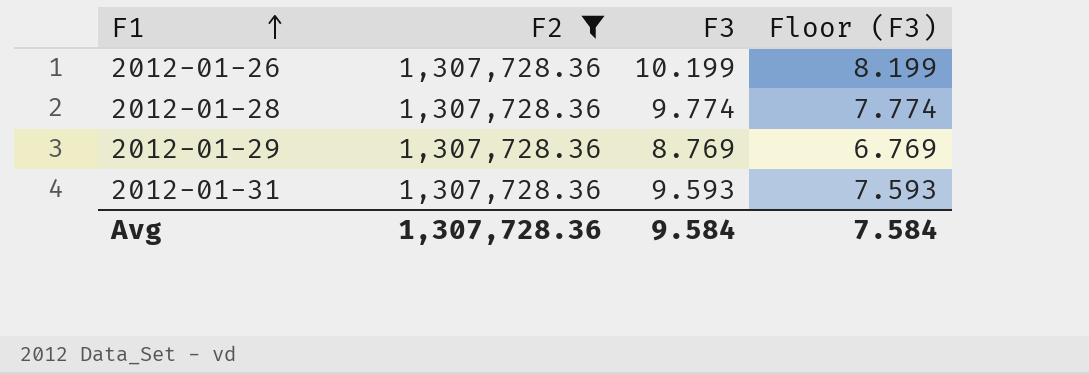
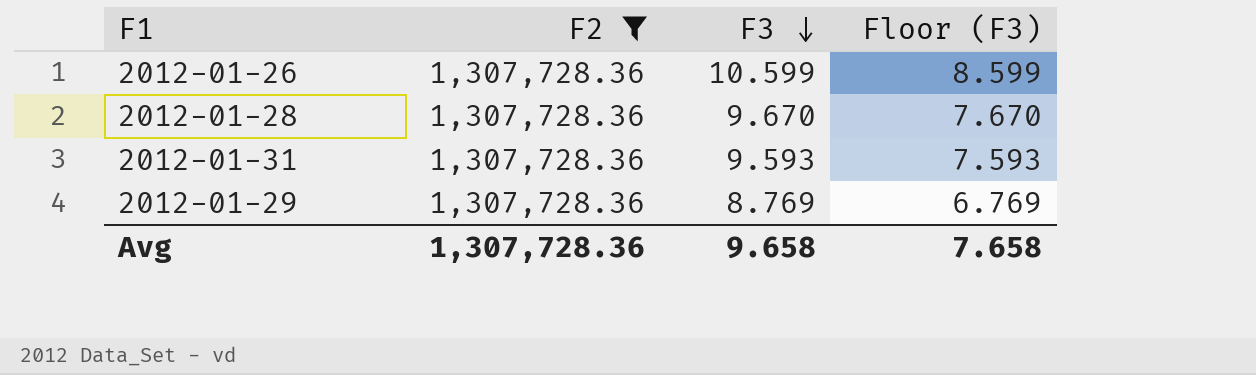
row order: F1 ascending -> F3 descending
2012-01-26 | F3: 10.199 -> 10.599
2012-01-26 | Floor (F3): 8.199 -> 8.599
2012-01-28 | F3: 9.774 -> 9.670
2012-01-28 | Floor (F3): 7.774 -> 7.670
Avg | F3: 9.584 -> 9.658
Avg | Floor (F3): 7.584 -> 7.658

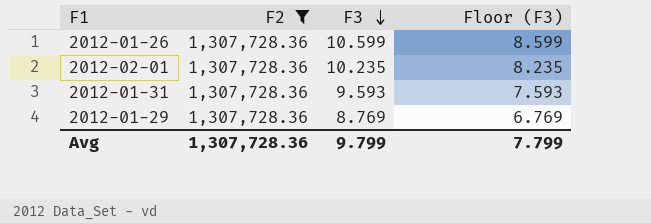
row 2012-01-28: 1,307,728.36 | 9.670 | 7.670 -> none
row 2012-02-01: none -> 1,307,728.36 | 10.235 | 8.235
Avg | F3: 9.658 -> 9.799
Avg | Floor (F3): 7.658 -> 7.799

